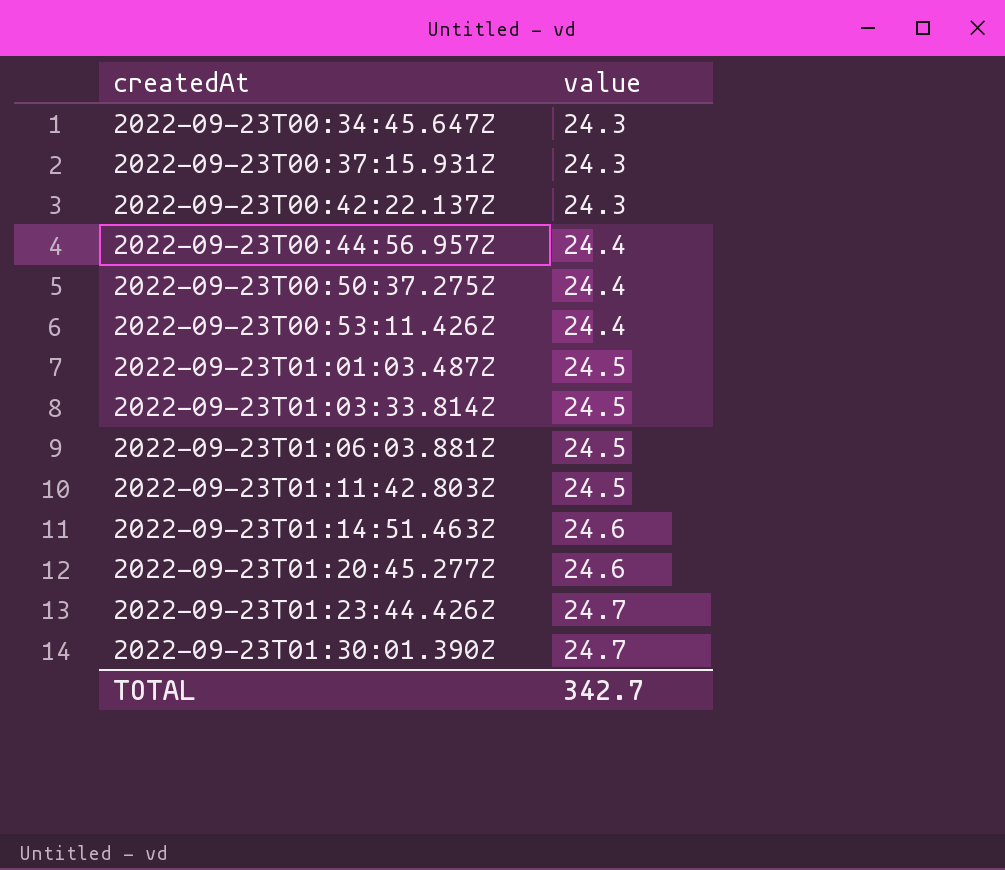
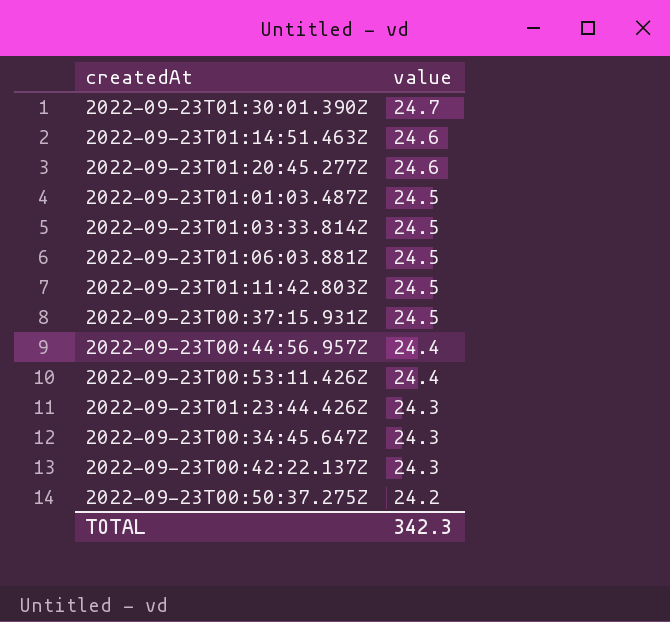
row order: createdAt ascending -> value descending
2022-09-23T00:37:15.931Z | value: 24.3 -> 24.5
2022-09-23T01:23:44.426Z | value: 24.7 -> 24.3
2022-09-23T00:50:37.275Z | value: 24.4 -> 24.2
TOTAL | value: 342.7 -> 342.3

